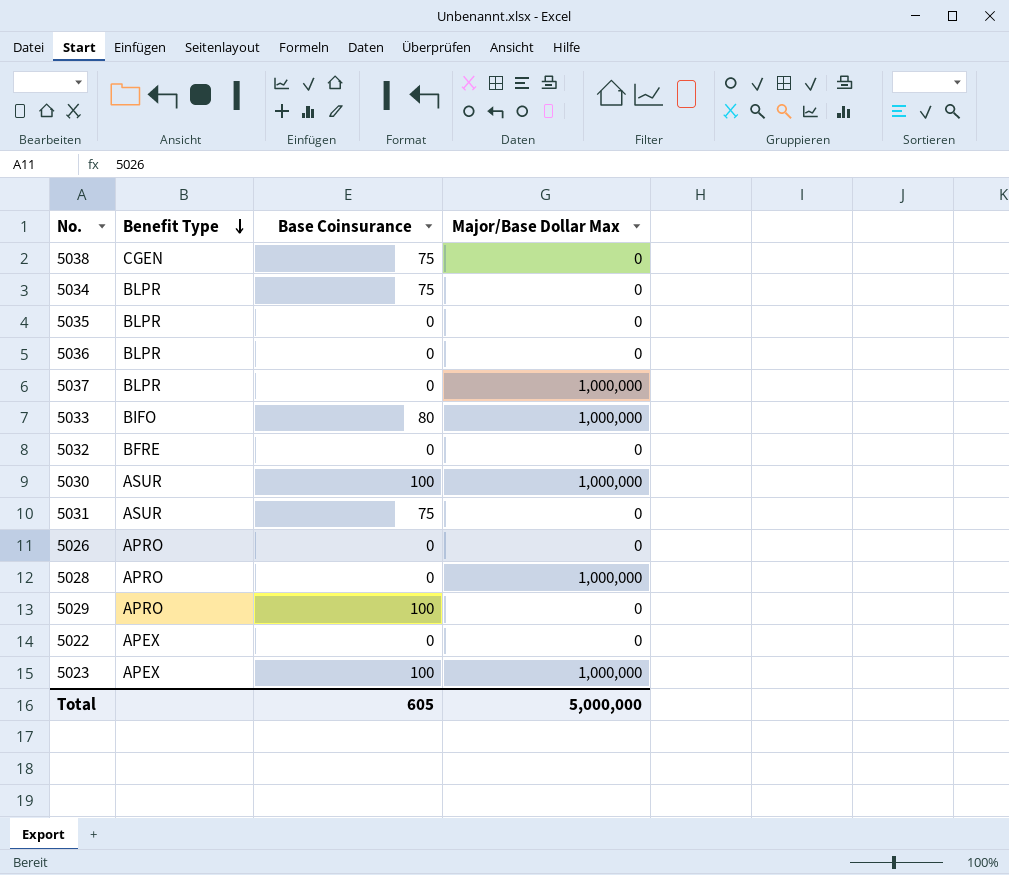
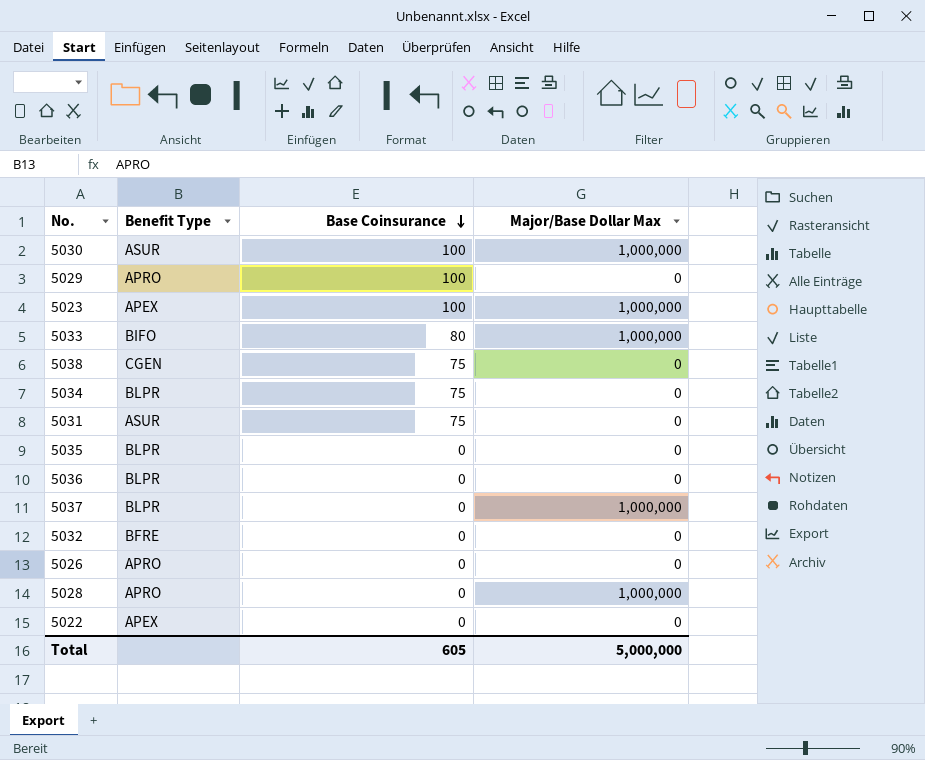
row order: Benefit Type descending -> Base Coinsurance descending

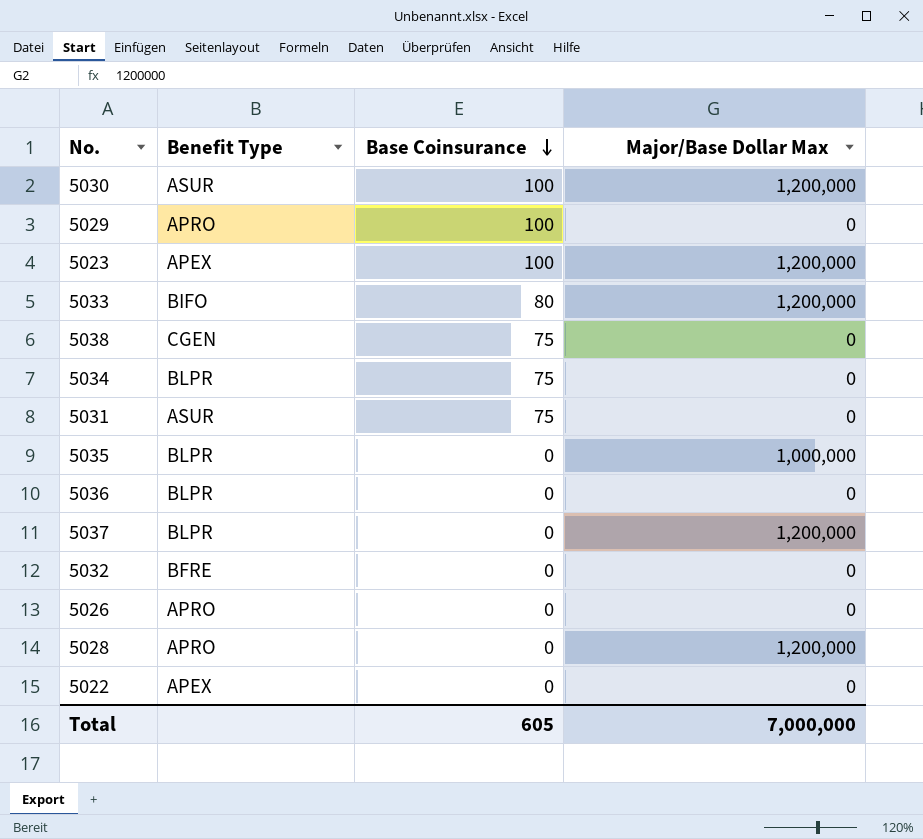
5030 | Major/Base Dollar Max: 1,000,000 -> 1,200,000
5023 | Major/Base Dollar Max: 1,000,000 -> 1,200,000
5033 | Major/Base Dollar Max: 1,000,000 -> 1,200,000
5035 | Major/Base Dollar Max: 0 -> 1,000,000
5037 | Major/Base Dollar Max: 1,000,000 -> 1,200,000
5028 | Major/Base Dollar Max: 1,000,000 -> 1,200,000
Total | Major/Base Dollar Max: 5,000,000 -> 7,000,000

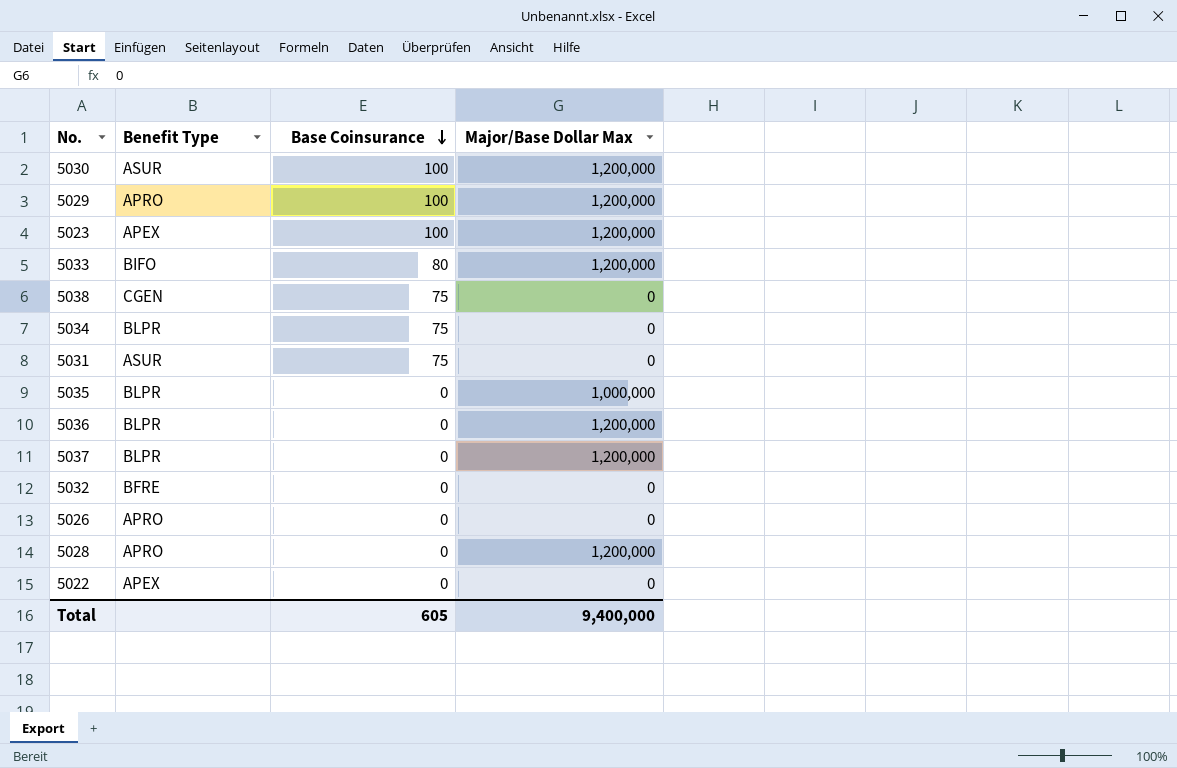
5029 | Major/Base Dollar Max: 0 -> 1,200,000
5036 | Major/Base Dollar Max: 0 -> 1,200,000
Total | Major/Base Dollar Max: 7,000,000 -> 9,400,000

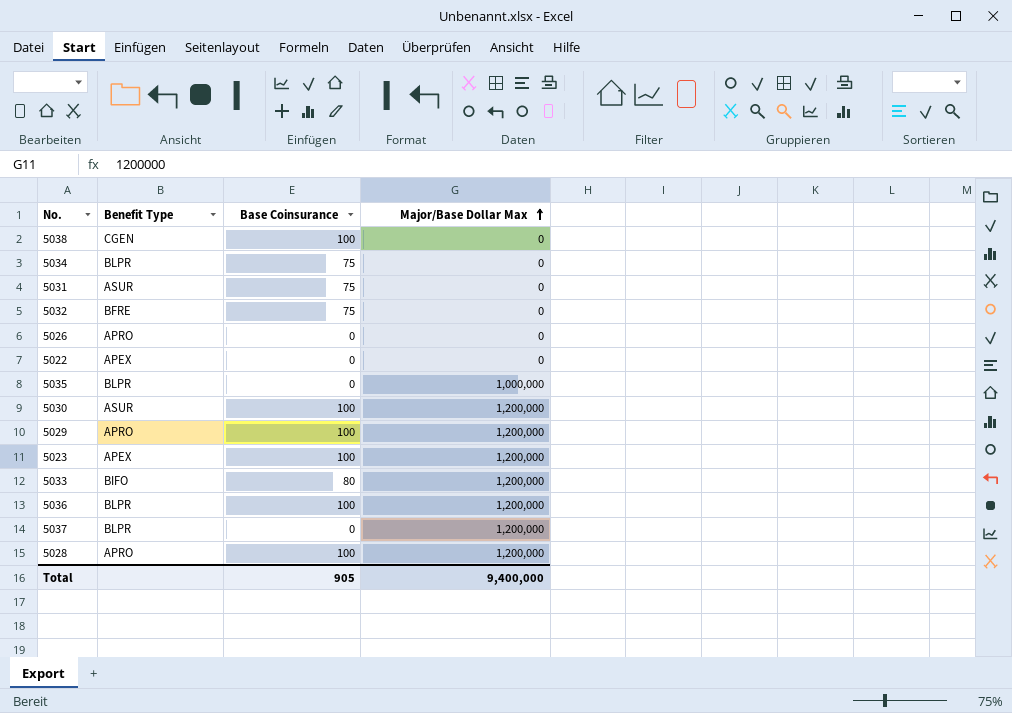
row order: Base Coinsurance descending -> Major/Base Dollar Max ascending
5038 | Base Coinsurance: 75 -> 100
5032 | Base Coinsurance: 0 -> 75
5036 | Base Coinsurance: 0 -> 100
5028 | Base Coinsurance: 0 -> 100
Total | Base Coinsurance: 605 -> 905

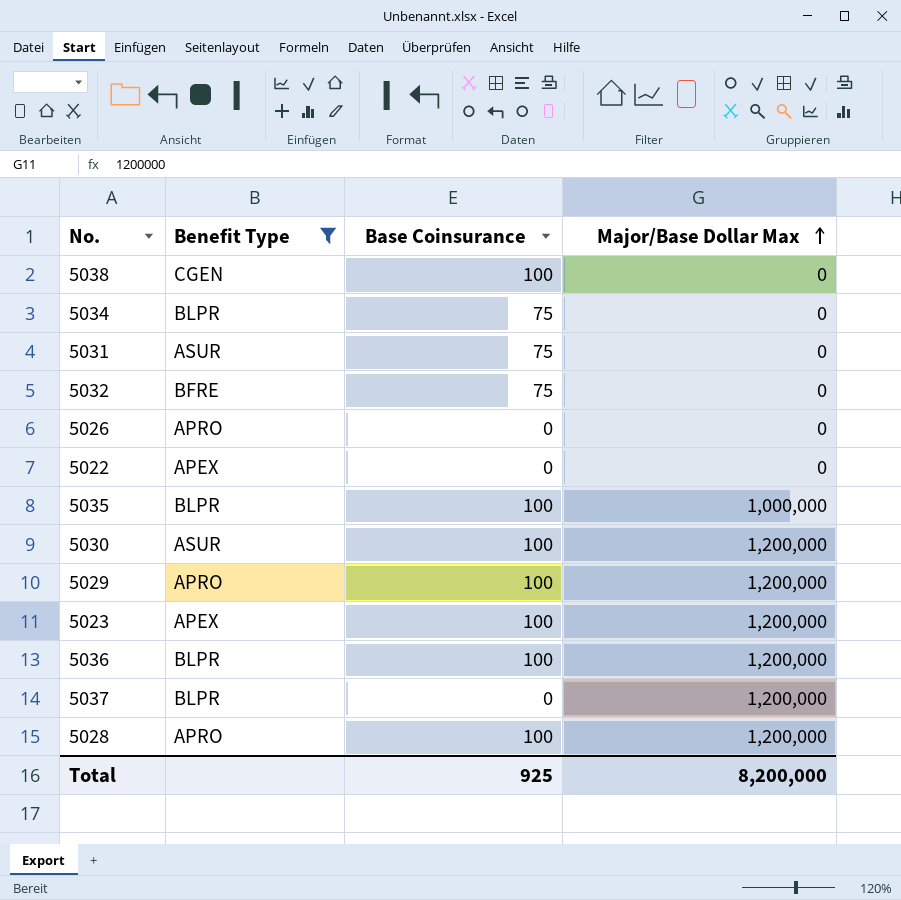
filter: none -> Benefit Type != BIFO
5035 | Base Coinsurance: 0 -> 100
Total | Base Coinsurance: 905 -> 925
Total | Major/Base Dollar Max: 9,400,000 -> 8,200,000

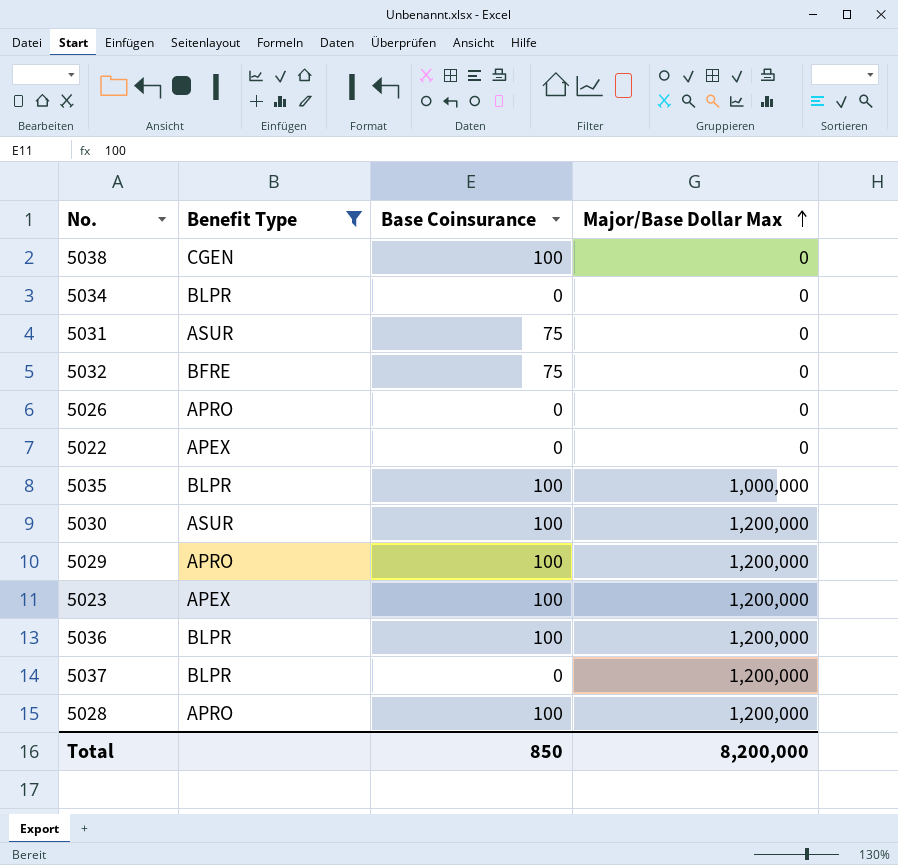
5034 | Base Coinsurance: 75 -> 0
Total | Base Coinsurance: 925 -> 850

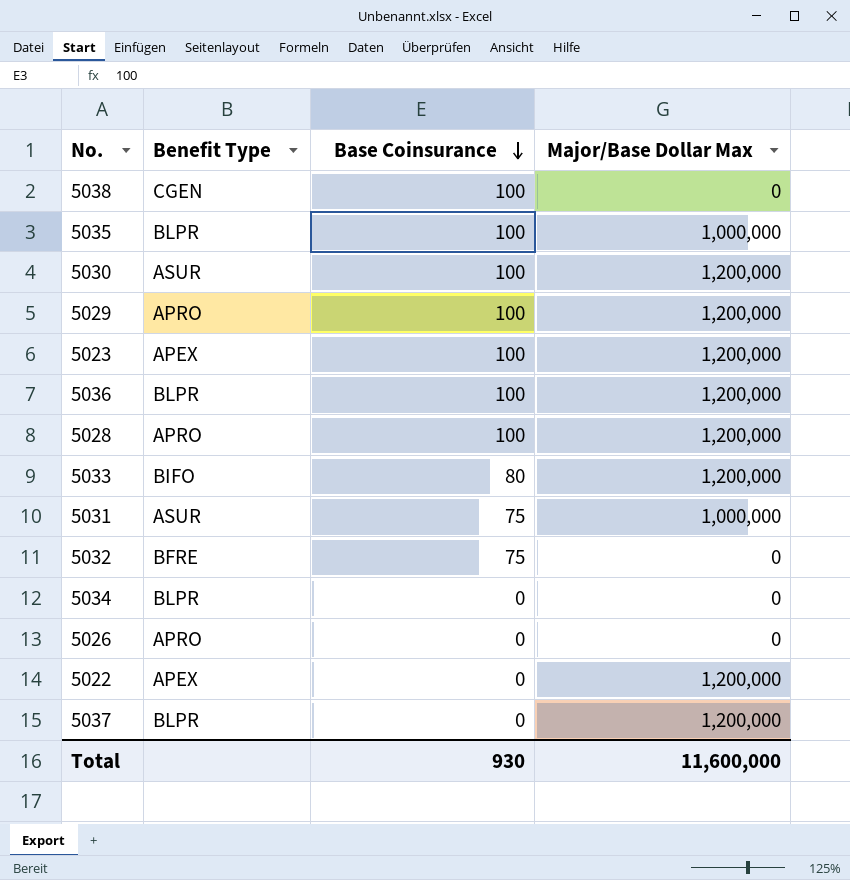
filter: Benefit Type != BIFO -> none
row order: Major/Base Dollar Max ascending -> Base Coinsurance descending
5031 | Major/Base Dollar Max: 0 -> 1,000,000
5022 | Major/Base Dollar Max: 0 -> 1,200,000
Total | Base Coinsurance: 850 -> 930
Total | Major/Base Dollar Max: 8,200,000 -> 11,600,000

